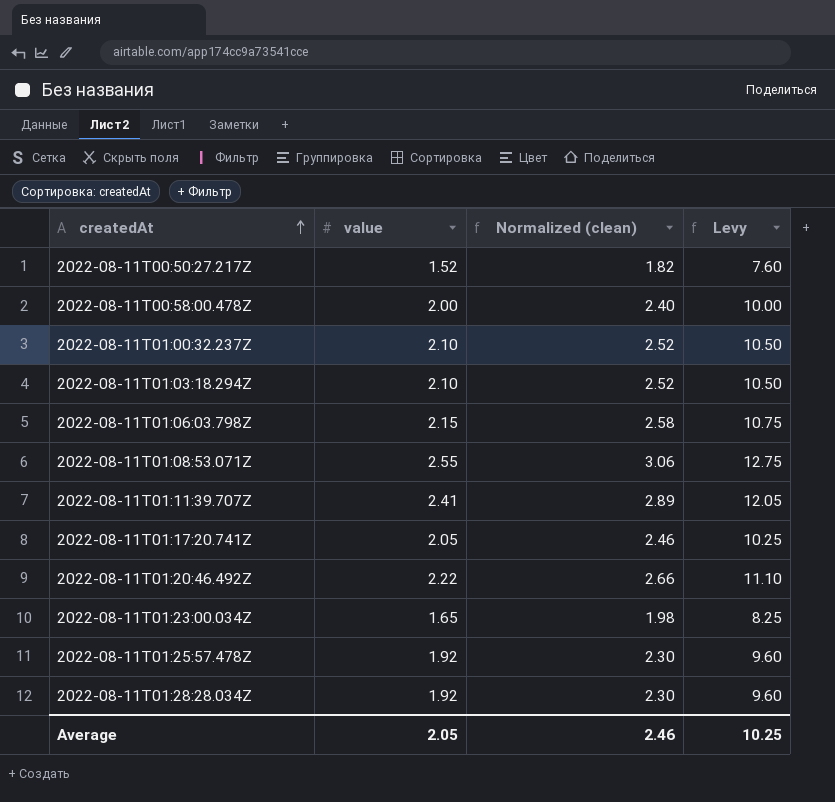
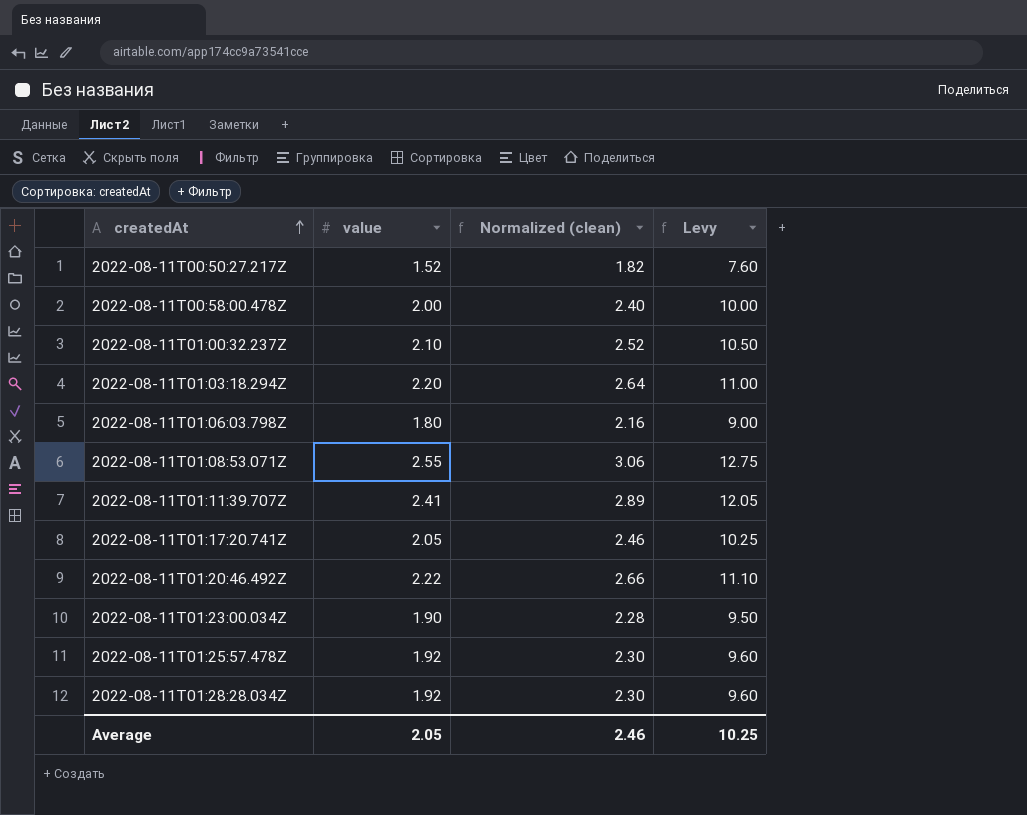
2022-08-11T01:03:18.294Z | value: 2.10 -> 2.20
2022-08-11T01:03:18.294Z | Normalized (clean): 2.52 -> 2.64
2022-08-11T01:03:18.294Z | Levy: 10.50 -> 11.00
2022-08-11T01:06:03.798Z | value: 2.15 -> 1.80
2022-08-11T01:06:03.798Z | Normalized (clean): 2.58 -> 2.16
2022-08-11T01:06:03.798Z | Levy: 10.75 -> 9.00
2022-08-11T01:23:00.034Z | value: 1.65 -> 1.90
2022-08-11T01:23:00.034Z | Normalized (clean): 1.98 -> 2.28
2022-08-11T01:23:00.034Z | Levy: 8.25 -> 9.50

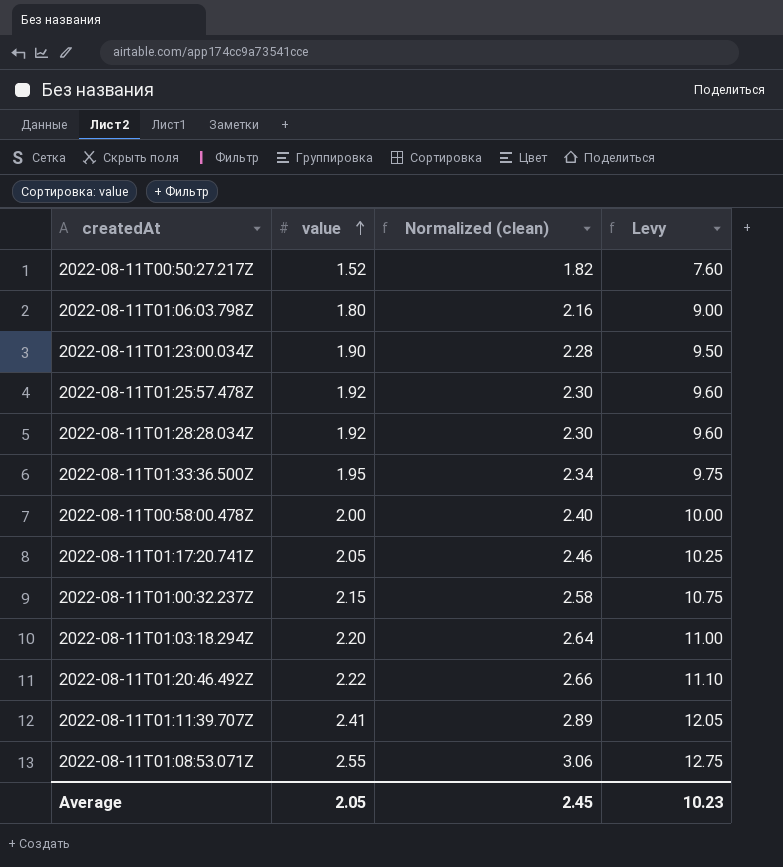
row order: createdAt ascending -> value ascending
row 2022-08-11T01:33:36.500Z: none -> 1.95 | 2.34 | 9.75
2022-08-11T01:00:32.237Z | value: 2.10 -> 2.15
2022-08-11T01:00:32.237Z | Normalized (clean): 2.52 -> 2.58
2022-08-11T01:00:32.237Z | Levy: 10.50 -> 10.75
Average | Normalized (clean): 2.46 -> 2.45
Average | Levy: 10.25 -> 10.23

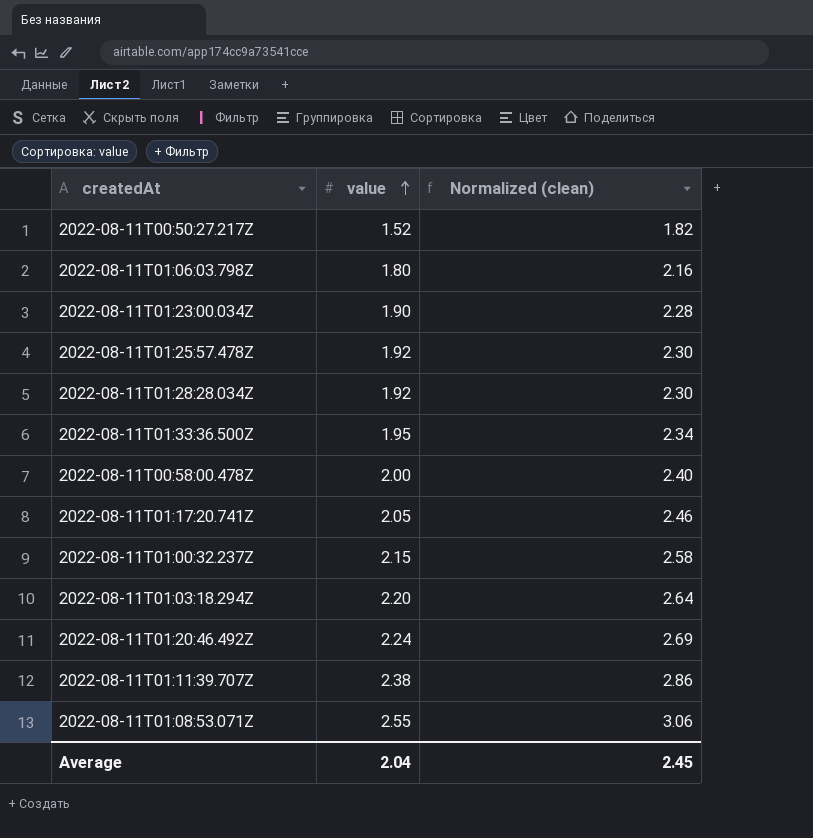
column Levy | formula: [value] * 5 -> none
2022-08-11T01:20:46.492Z | value: 2.22 -> 2.24
2022-08-11T01:20:46.492Z | Normalized (clean): 2.66 -> 2.69
2022-08-11T01:11:39.707Z | value: 2.41 -> 2.38
2022-08-11T01:11:39.707Z | Normalized (clean): 2.89 -> 2.86
Average | value: 2.05 -> 2.04

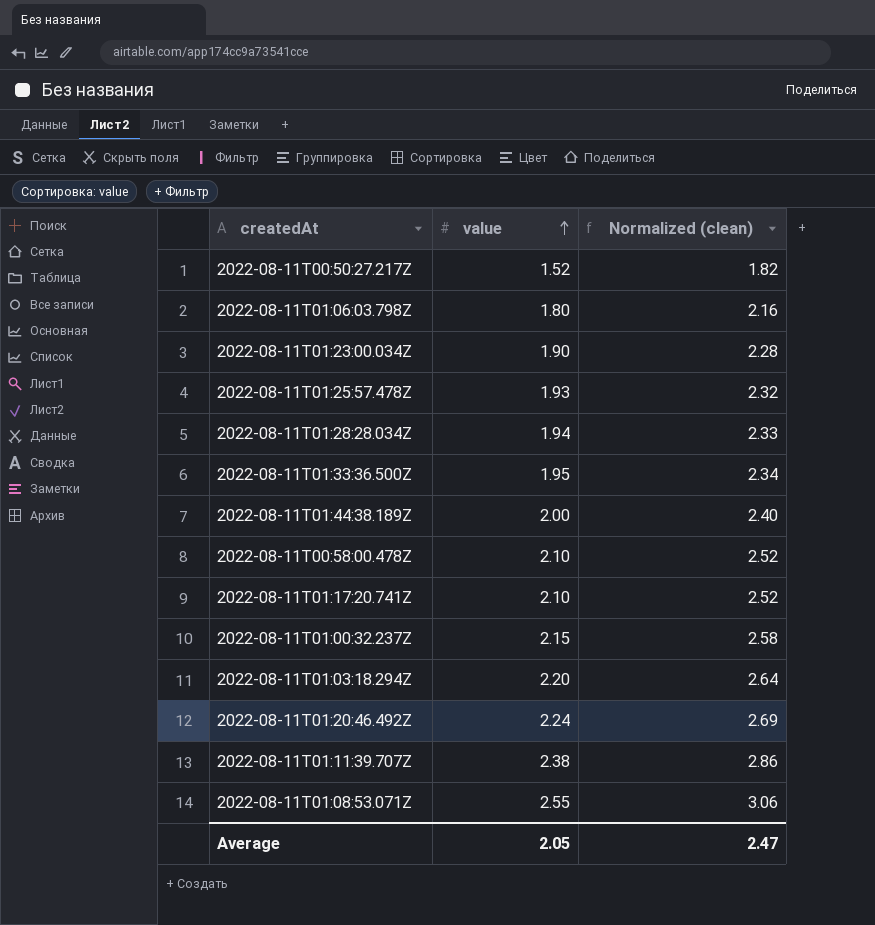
2022-08-11T01:25:57.478Z | value: 1.92 -> 1.93
2022-08-11T01:25:57.478Z | Normalized (clean): 2.30 -> 2.32
2022-08-11T01:28:28.034Z | value: 1.92 -> 1.94
2022-08-11T01:28:28.034Z | Normalized (clean): 2.30 -> 2.33
row 2022-08-11T01:44:38.189Z: none -> 2.00 | 2.40
2022-08-11T00:58:00.478Z | value: 2.00 -> 2.10
2022-08-11T00:58:00.478Z | Normalized (clean): 2.40 -> 2.52
2022-08-11T01:17:20.741Z | value: 2.05 -> 2.10
2022-08-11T01:17:20.741Z | Normalized (clean): 2.46 -> 2.52
Average | value: 2.04 -> 2.05
Average | Normalized (clean): 2.45 -> 2.47

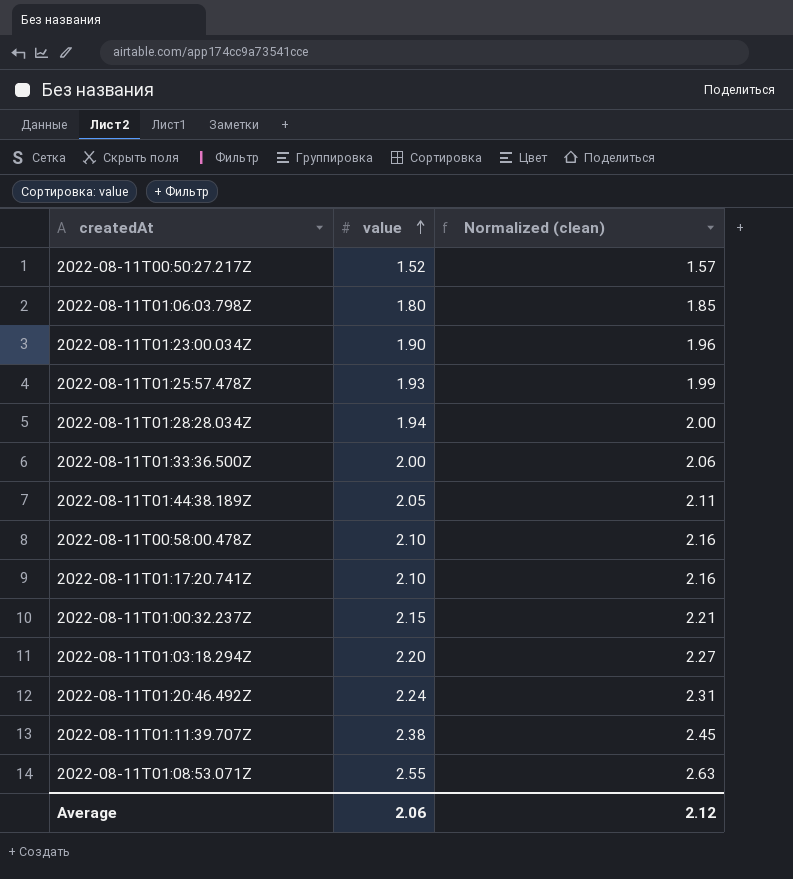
column Normalized (clean) | formula: [value] * 1.2 -> [value] * 1.03
2022-08-11T01:33:36.500Z | value: 1.95 -> 2.00
2022-08-11T01:44:38.189Z | value: 2.00 -> 2.05
Average | value: 2.05 -> 2.06
Average | Normalized (clean): 2.47 -> 2.12

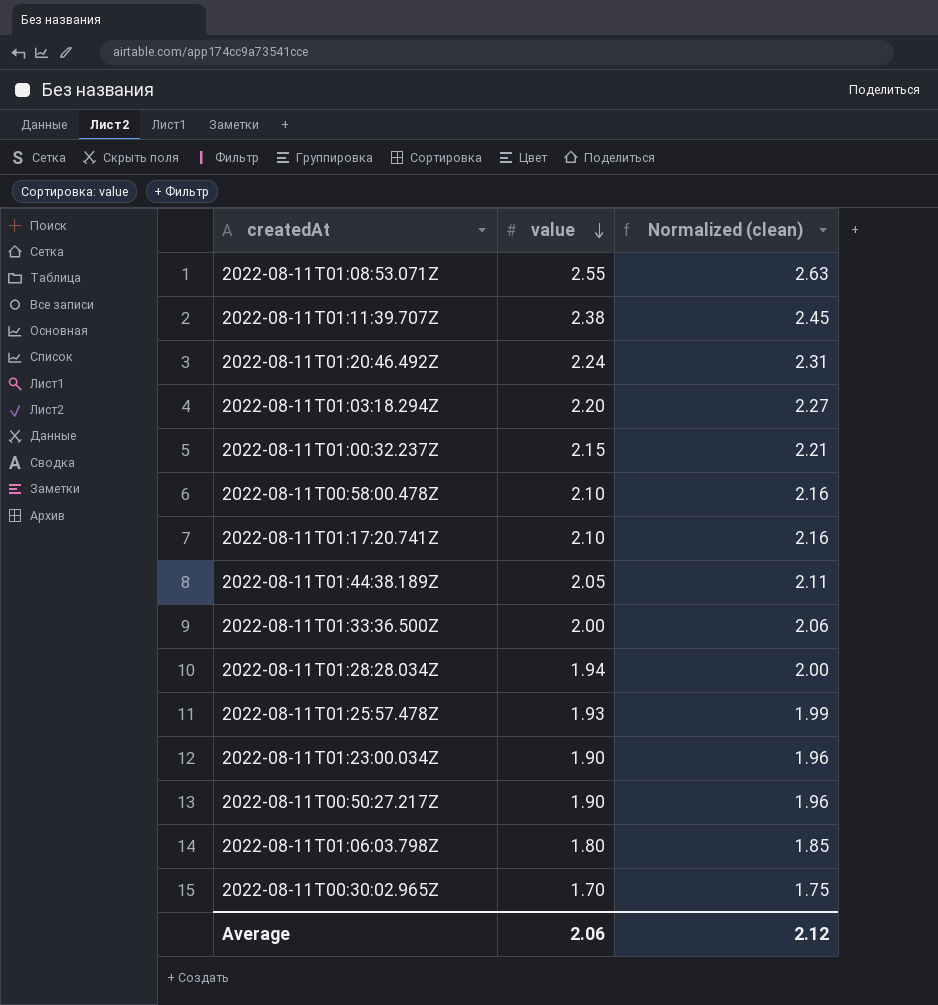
row order: value ascending -> value descending
2022-08-11T00:50:27.217Z | value: 1.52 -> 1.90
2022-08-11T00:50:27.217Z | Normalized (clean): 1.57 -> 1.96
row 2022-08-11T00:30:02.965Z: none -> 1.70 | 1.75

